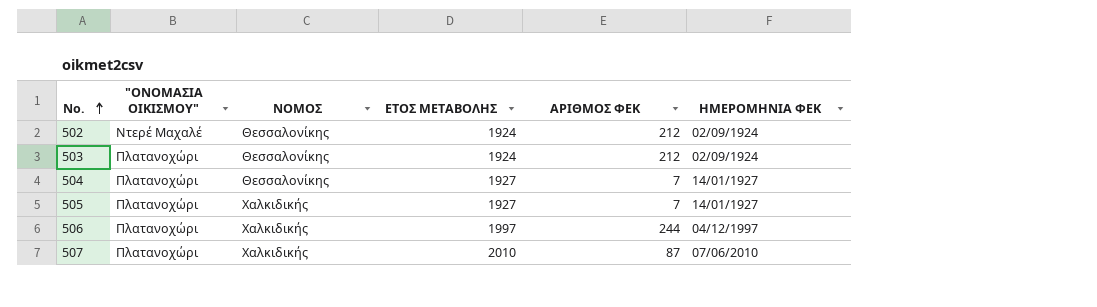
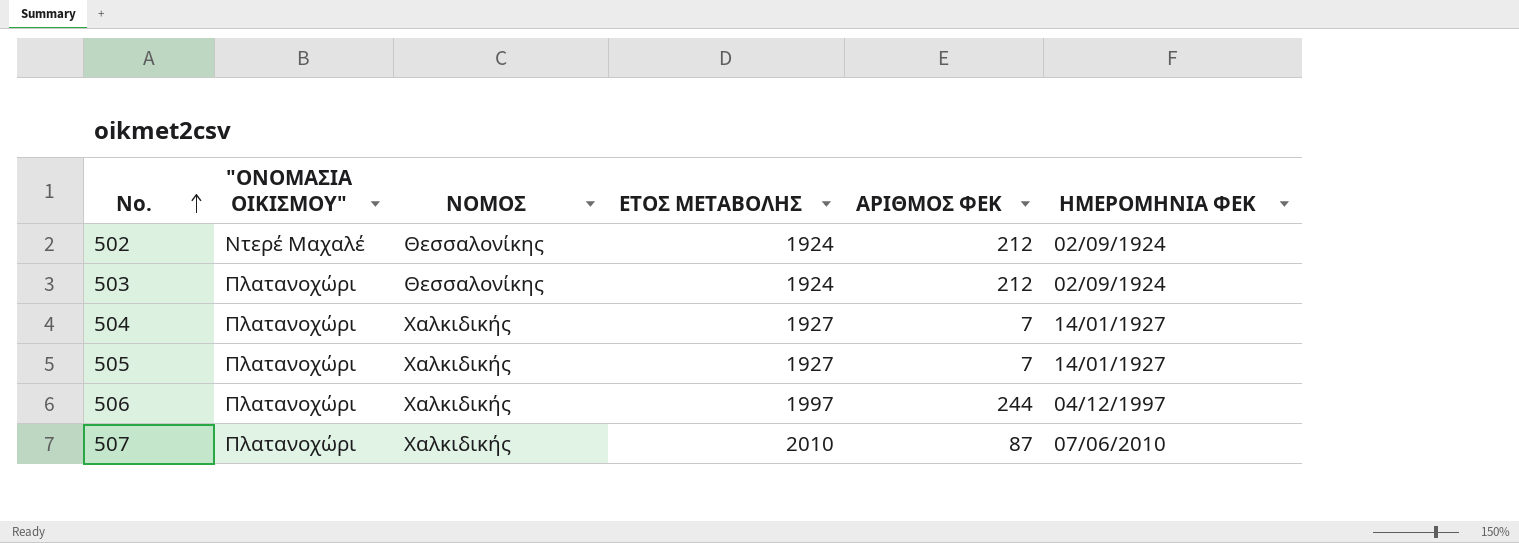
504 | ΝΟΜΟΣ: Θεσσαλονίκης -> Χαλκιδικής

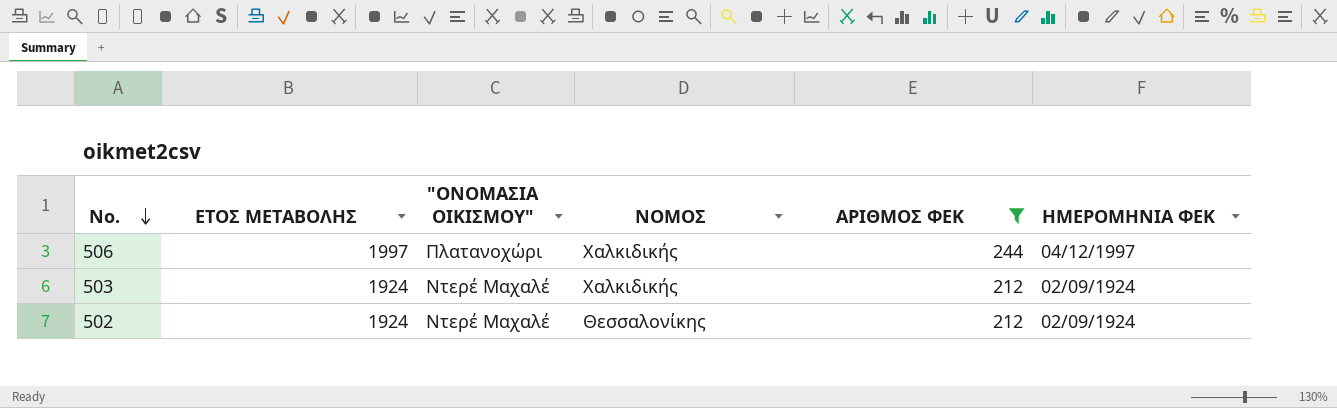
filter: none -> ΑΡΙΘΜΟΣ ΦΕΚ >= 212
row order: No. ascending -> No. descending
column ΕΤΟΣ ΜΕΤΑΒΟΛΗΣ | position: 4 -> 2
503 | "ΟΝΟΜΑΣΙΑ ΟΙΚΙΣΜΟΥ": Πλατανοχώρι -> Ντερέ Μαχαλέ
503 | ΝΟΜΟΣ: Θεσσαλονίκης -> Χαλκιδικής

